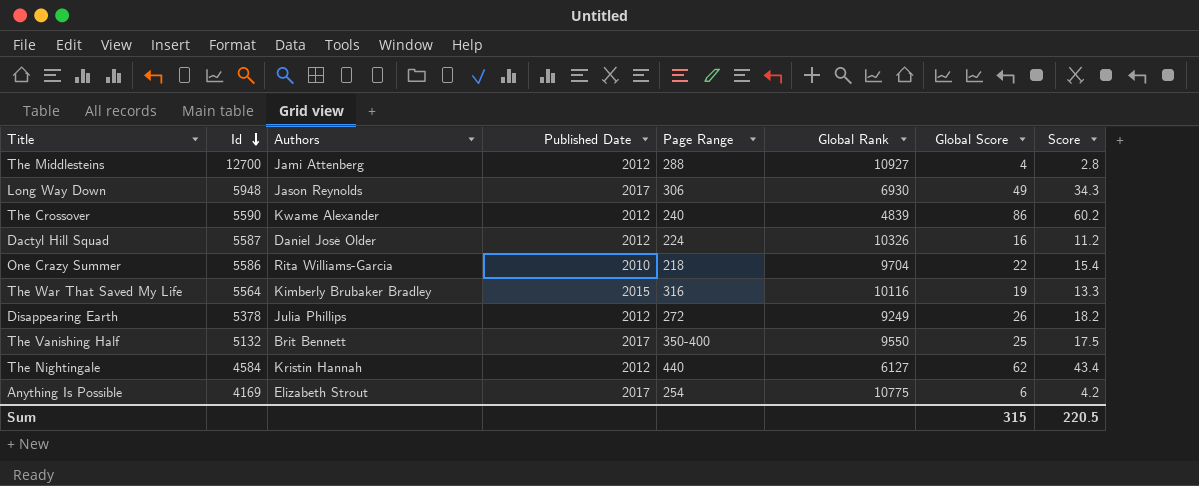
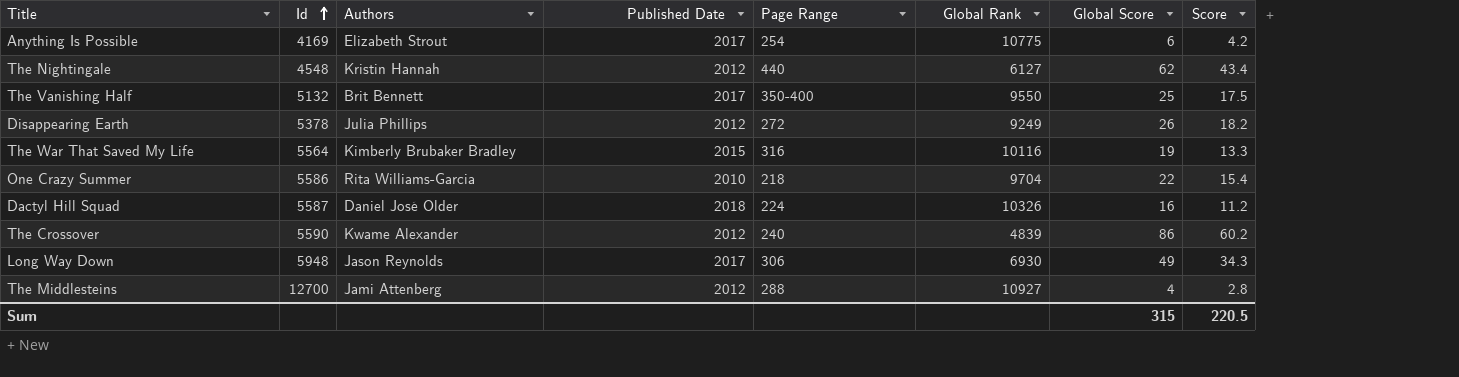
row order: Id descending -> Id ascending
The Nightingale | Id: 4584 -> 4548
Dactyl Hill Squad | Published Date: 2012 -> 2018

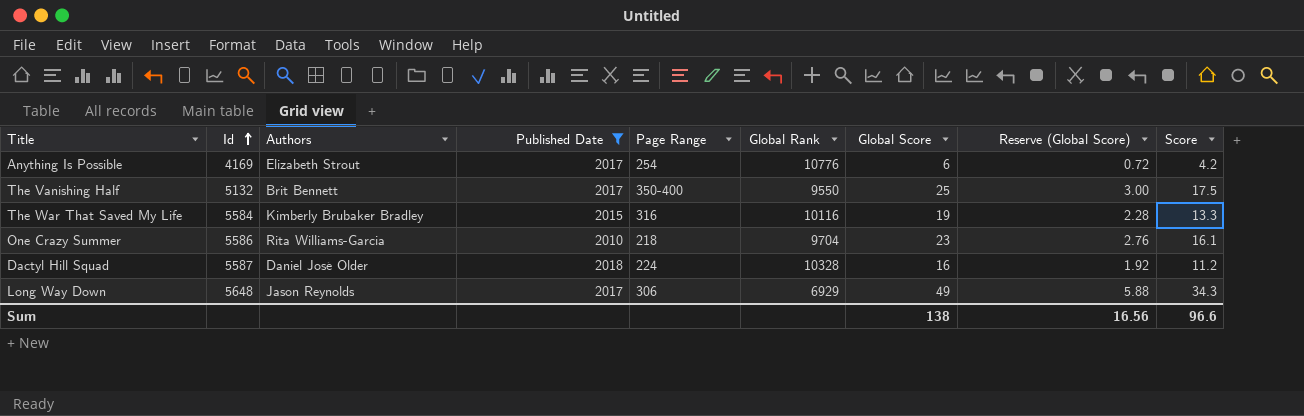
filter: none -> Published Date != 2012
column Reserve (Global Score) | formula: none -> [Global Score] * 0.12
Anything Is Possible | Global Rank: 10775 -> 10776
The War That Saved My Life | Id: 5564 -> 5584
One Crazy Summer | Global Score: 22 -> 23
One Crazy Summer | Score: 15.4 -> 16.1
Dactyl Hill Squad | Global Rank: 10326 -> 10328
Long Way Down | Id: 5948 -> 5648
Long Way Down | Global Rank: 6930 -> 6929
Sum | Global Score: 315 -> 138
Sum | Score: 220.5 -> 96.6

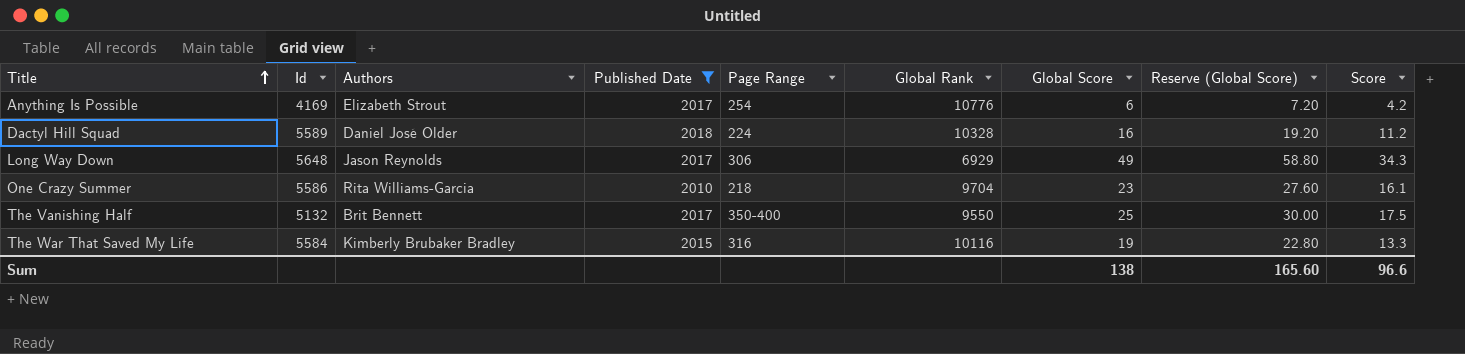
row order: Id ascending -> Title ascending
column Reserve (Global Score) | formula: [Global Score] * 0.12 -> [Global Score] * 1.2
Dactyl Hill Squad | Id: 5587 -> 5589
Sum | Reserve (Global Score): 16.56 -> 165.60

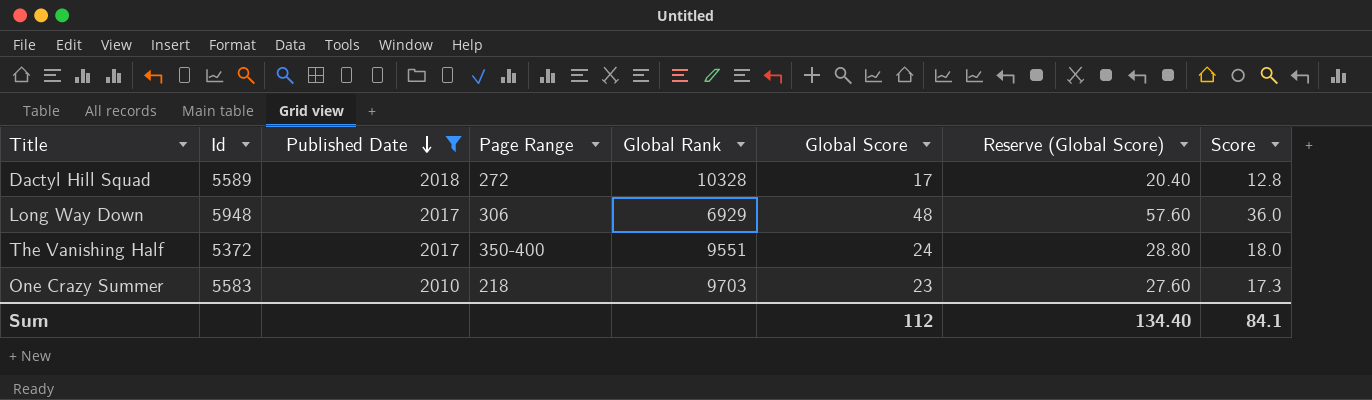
row order: Title ascending -> Published Date descending
column Authors | position: 3 -> none
column Score | formula: [Global Score] * 0.7 -> [Global Score] * 0.75
row Anything Is Possible: 4169 | Elizabeth Strout | 2017 | 254 | 10776 | 6 | 7.20 | 4.2 -> none
row The War That Saved My Life: 5584 | Kimberly Brubaker Bradley | 2015 | 316 | 10116 | 19 | 22.80 | 13.3 -> none
Dactyl Hill Squad | Page Range: 224 -> 272
Dactyl Hill Squad | Global Score: 16 -> 17
Dactyl Hill Squad | Reserve (Global Score): 19.20 -> 20.40
Long Way Down | Id: 5648 -> 5948
Long Way Down | Global Score: 49 -> 48
Long Way Down | Reserve (Global Score): 58.80 -> 57.60
The Vanishing Half | Id: 5132 -> 5372
The Vanishing Half | Global Rank: 9550 -> 9551
The Vanishing Half | Global Score: 25 -> 24
The Vanishing Half | Reserve (Global Score): 30.00 -> 28.80
One Crazy Summer | Id: 5586 -> 5583
One Crazy Summer | Global Rank: 9704 -> 9703
Sum | Global Score: 138 -> 112
Sum | Reserve (Global Score): 165.60 -> 134.40
Sum | Score: 96.6 -> 84.1

